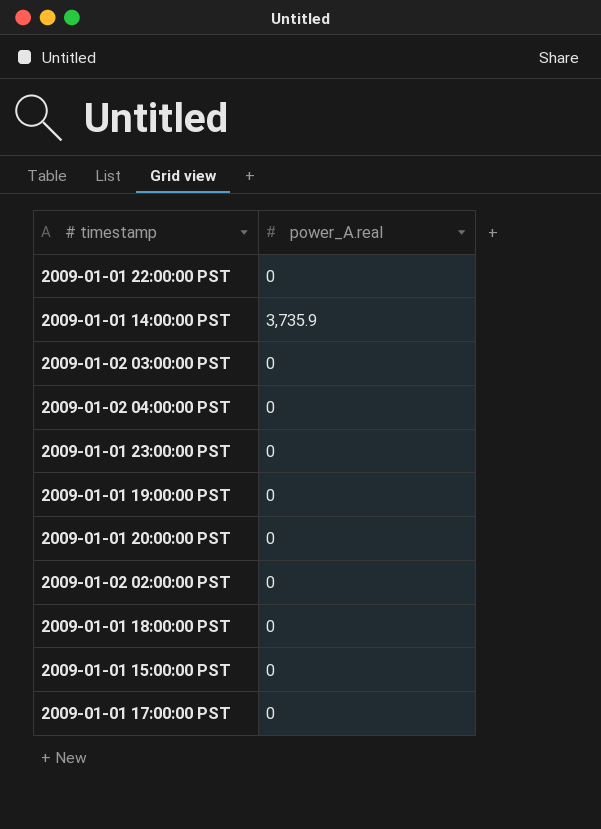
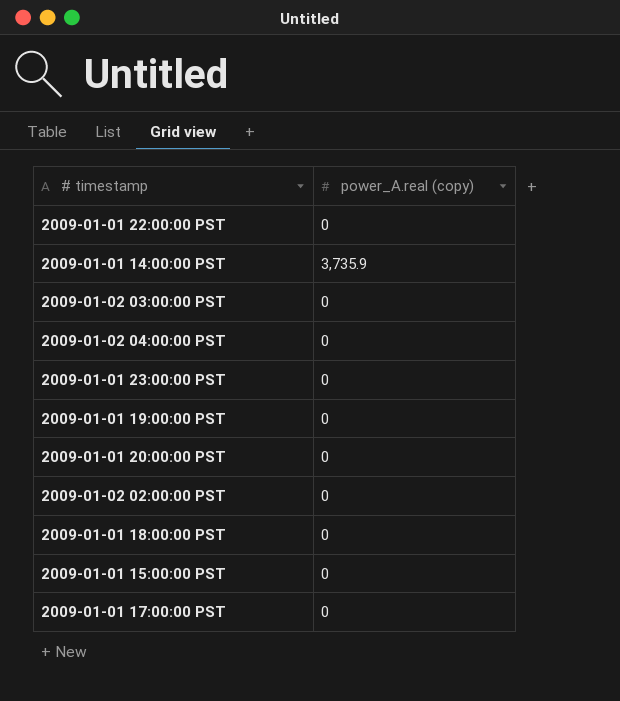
column name: power_A.real -> power_A.real (copy)

